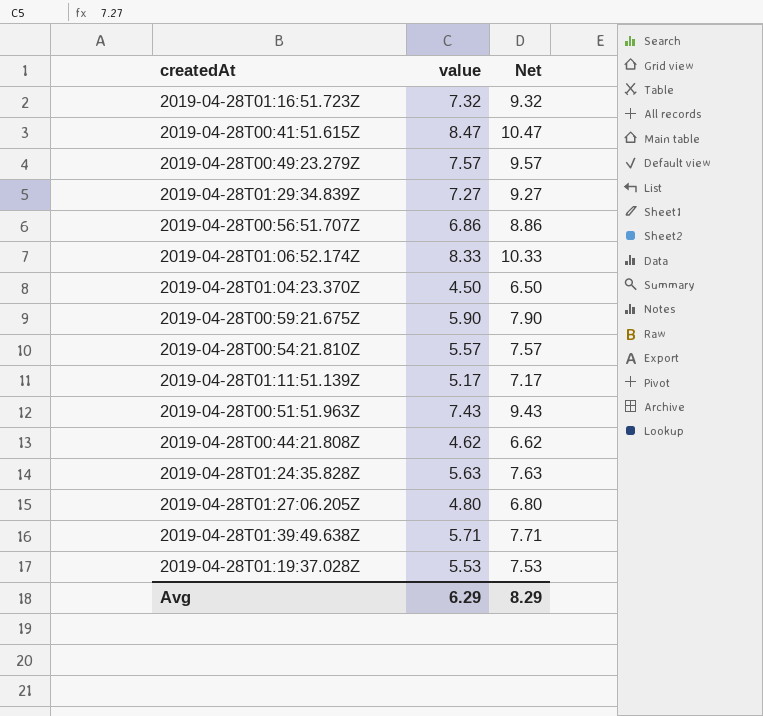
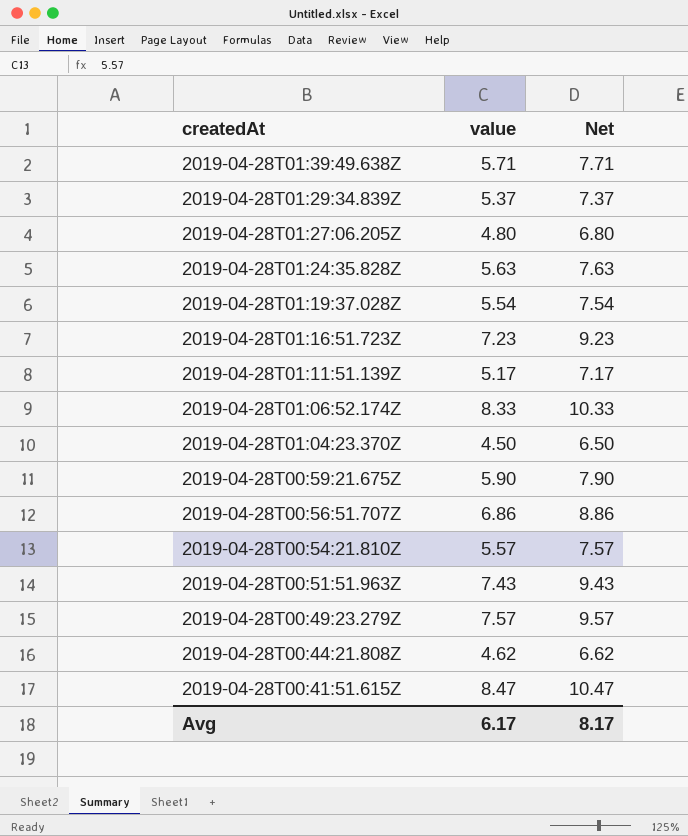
row order: none -> createdAt descending
2019-04-28T01:29:34.839Z | value: 7.27 -> 5.37
2019-04-28T01:29:34.839Z | Net: 9.27 -> 7.37
2019-04-28T01:19:37.028Z | value: 5.53 -> 5.54
2019-04-28T01:19:37.028Z | Net: 7.53 -> 7.54
2019-04-28T01:16:51.723Z | value: 7.32 -> 7.23
2019-04-28T01:16:51.723Z | Net: 9.32 -> 9.23
Avg | value: 6.29 -> 6.17
Avg | Net: 8.29 -> 8.17

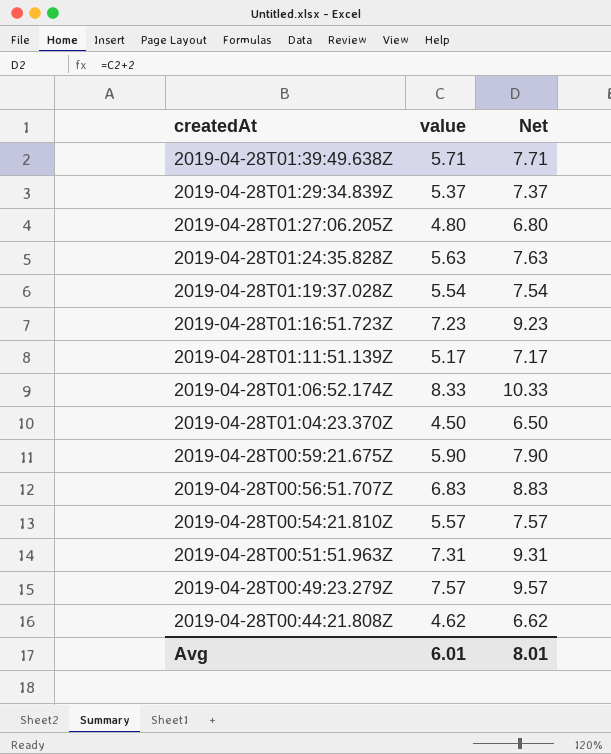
row 2019-04-28T00:41:51.615Z: 8.47 | 10.47 -> none
2019-04-28T00:56:51.707Z | value: 6.86 -> 6.83
2019-04-28T00:56:51.707Z | Net: 8.86 -> 8.83
2019-04-28T00:51:51.963Z | value: 7.43 -> 7.31
2019-04-28T00:51:51.963Z | Net: 9.43 -> 9.31
Avg | value: 6.17 -> 6.01
Avg | Net: 8.17 -> 8.01

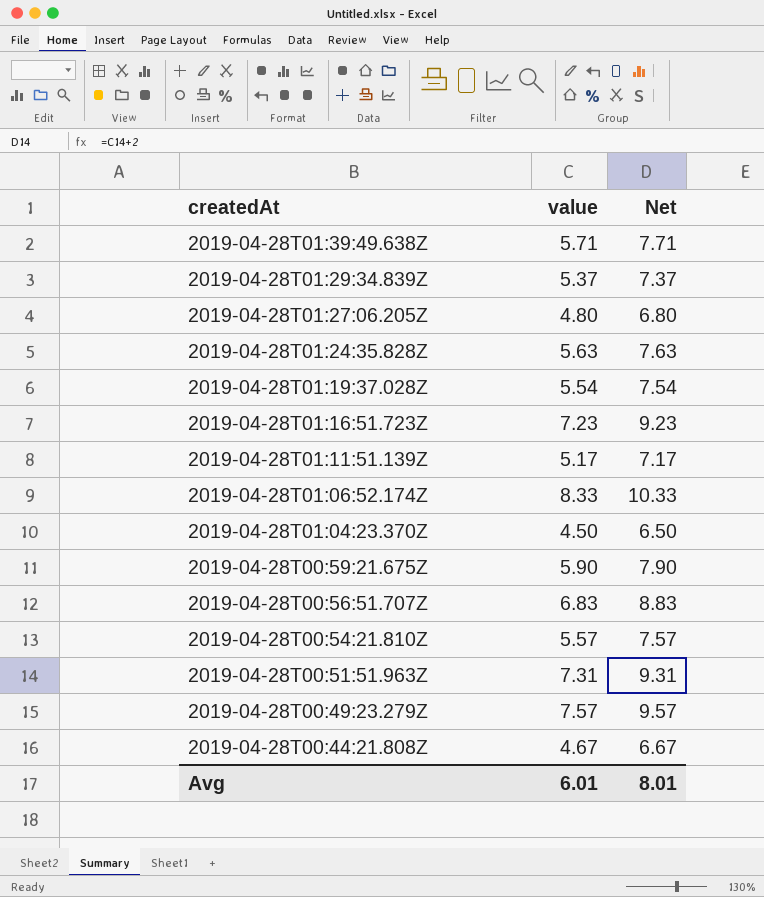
2019-04-28T00:44:21.808Z | value: 4.62 -> 4.67
2019-04-28T00:44:21.808Z | Net: 6.62 -> 6.67

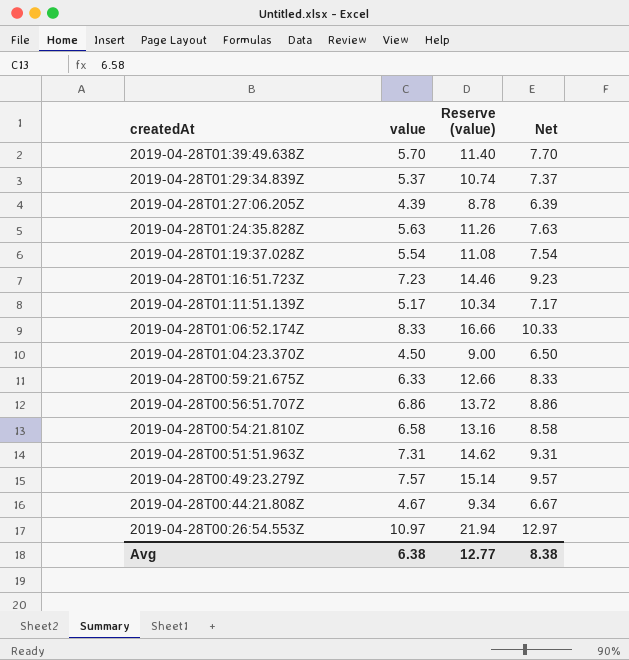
column Reserve (value) | formula: none -> [value] * 2
2019-04-28T01:39:49.638Z | value: 5.71 -> 5.70
2019-04-28T01:39:49.638Z | Net: 7.71 -> 7.70
2019-04-28T01:27:06.205Z | value: 4.80 -> 4.39
2019-04-28T01:27:06.205Z | Net: 6.80 -> 6.39
2019-04-28T00:59:21.675Z | value: 5.90 -> 6.33
2019-04-28T00:59:21.675Z | Net: 7.90 -> 8.33
2019-04-28T00:56:51.707Z | value: 6.83 -> 6.86
2019-04-28T00:56:51.707Z | Net: 8.83 -> 8.86
2019-04-28T00:54:21.810Z | value: 5.57 -> 6.58
2019-04-28T00:54:21.810Z | Net: 7.57 -> 8.58
row 2019-04-28T00:26:54.553Z: none -> 10.97 | 21.94 | 12.97
Avg | value: 6.01 -> 6.38
Avg | Net: 8.01 -> 8.38

